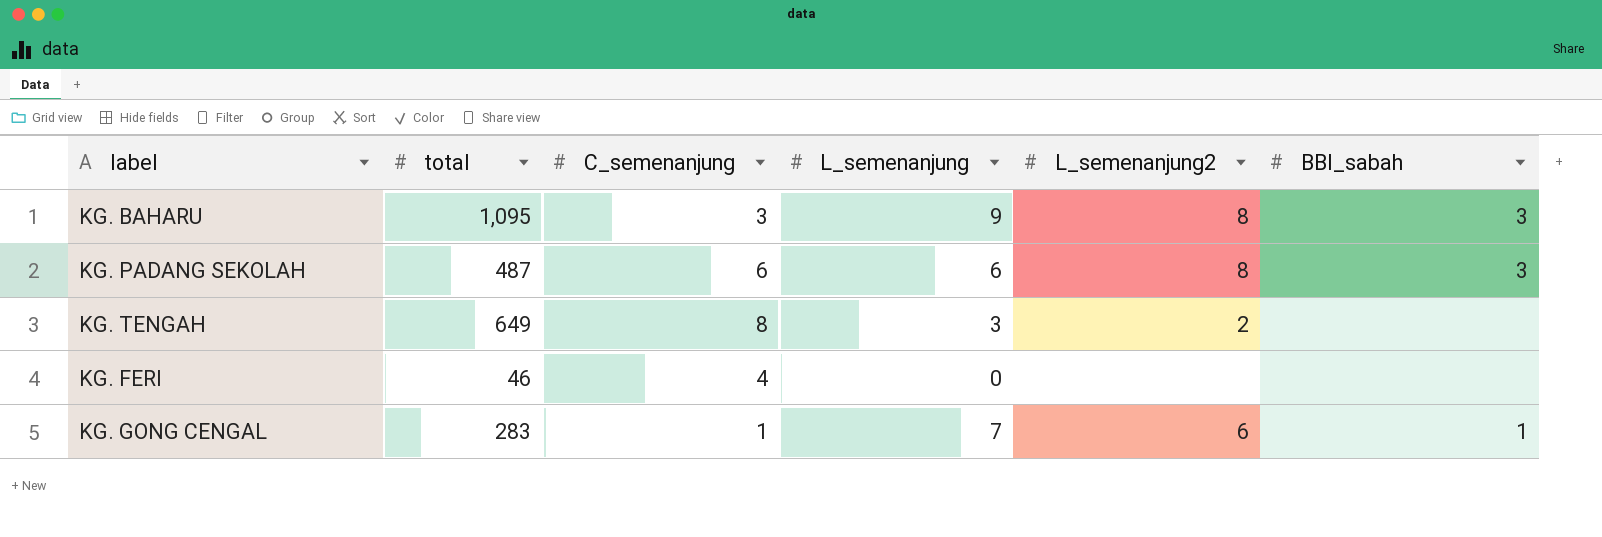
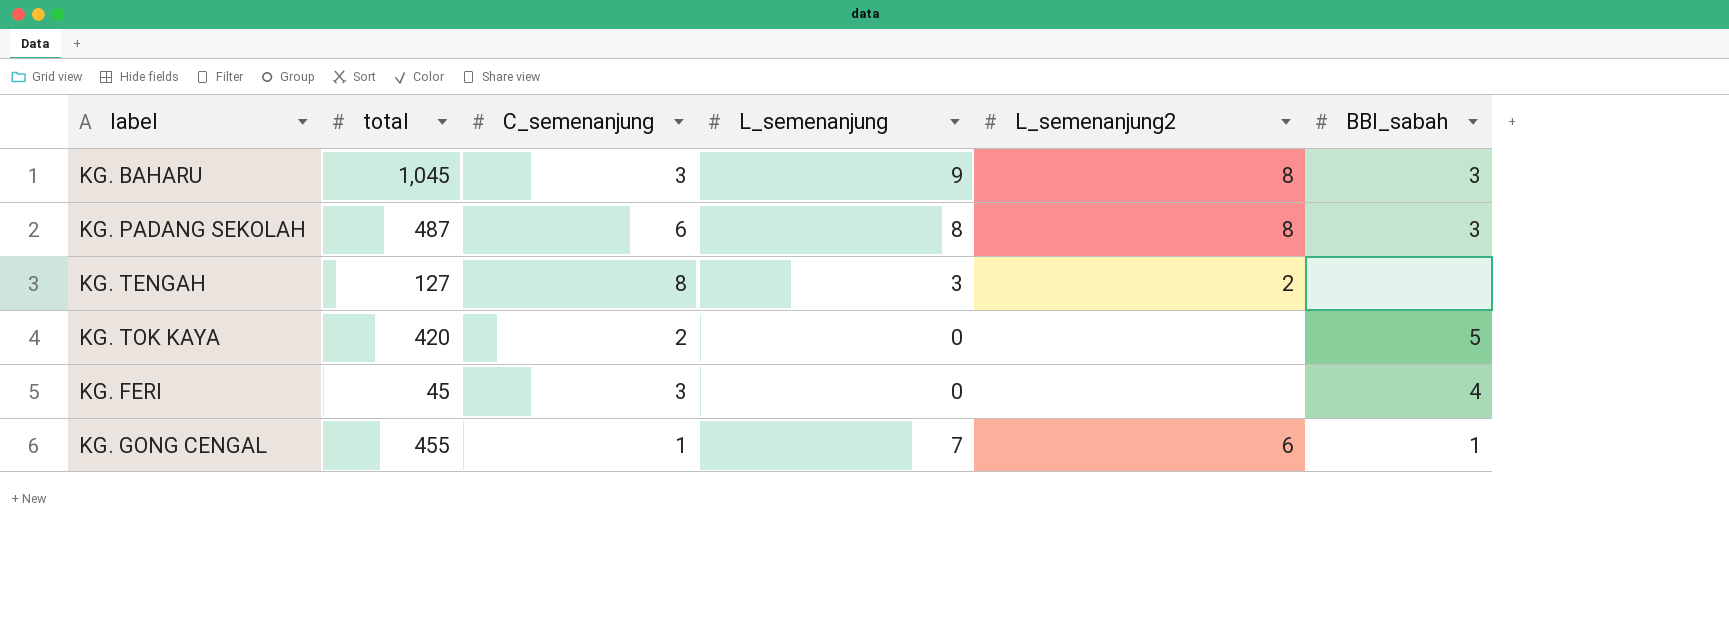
KG. BAHARU | total: 1,095 -> 1,045
KG. PADANG SEKOLAH | L_semenanjung: 6 -> 8
KG. TENGAH | total: 649 -> 127
row KG. TOK KAYA: none -> 420 | 2 | 0 | none | 5
KG. FERI | total: 46 -> 45
KG. FERI | C_semenanjung: 4 -> 3
KG. FERI | BBI_sabah: none -> 4
KG. GONG CENGAL | total: 283 -> 455

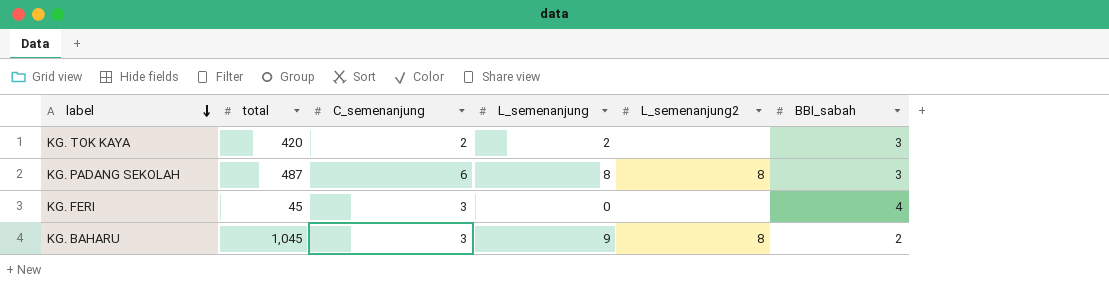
row order: none -> label descending
row KG. TENGAH: 127 | 8 | 3 | 2 | none -> none
row KG. GONG CENGAL: 455 | 1 | 7 | 6 | 1 -> none
KG. TOK KAYA | L_semenanjung: 0 -> 2
KG. TOK KAYA | BBI_sabah: 5 -> 3
KG. BAHARU | BBI_sabah: 3 -> 2

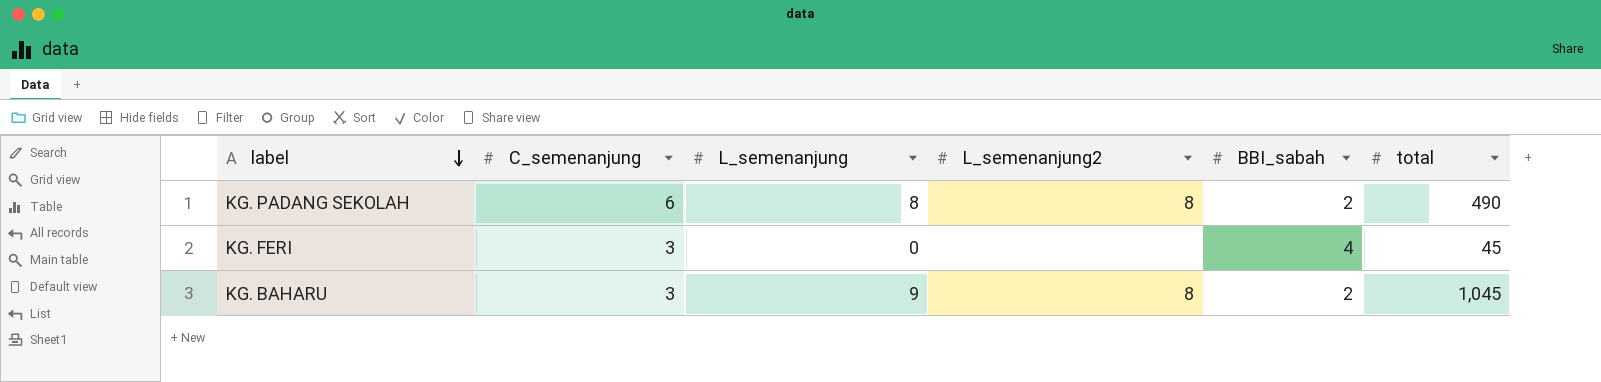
column total | position: 2 -> 6
row KG. TOK KAYA: 420 | 2 | 2 | none | 3 -> none
KG. PADANG SEKOLAH | BBI_sabah: 3 -> 2
KG. PADANG SEKOLAH | total: 487 -> 490

